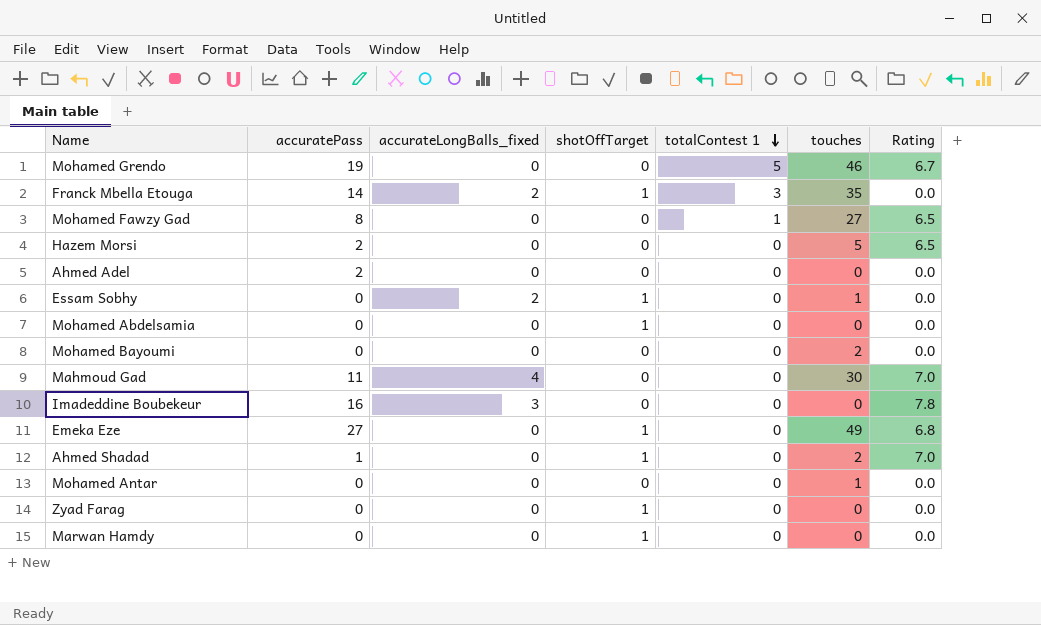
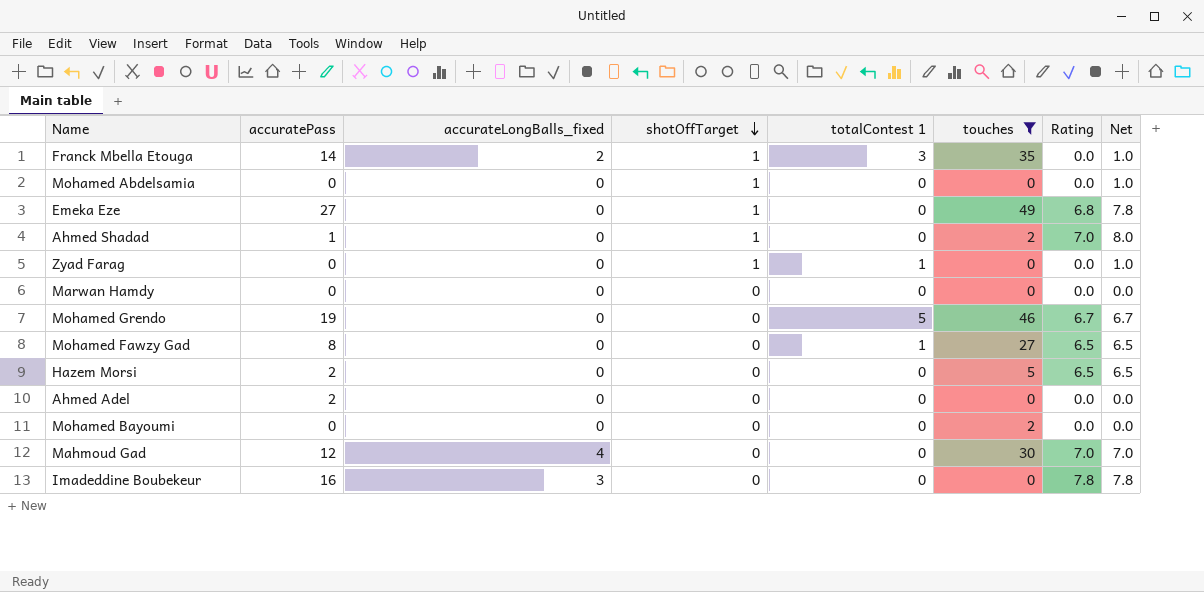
filter: none -> touches != 1
row order: totalContest 1 descending -> shotOffTarget descending
column Net | formula: none -> [shotOffTarget] + [Rating]
Zyad Farag | totalContest 1: 0 -> 1
Marwan Hamdy | shotOffTarget: 1 -> 0
Mahmoud Gad | accuratePass: 11 -> 12

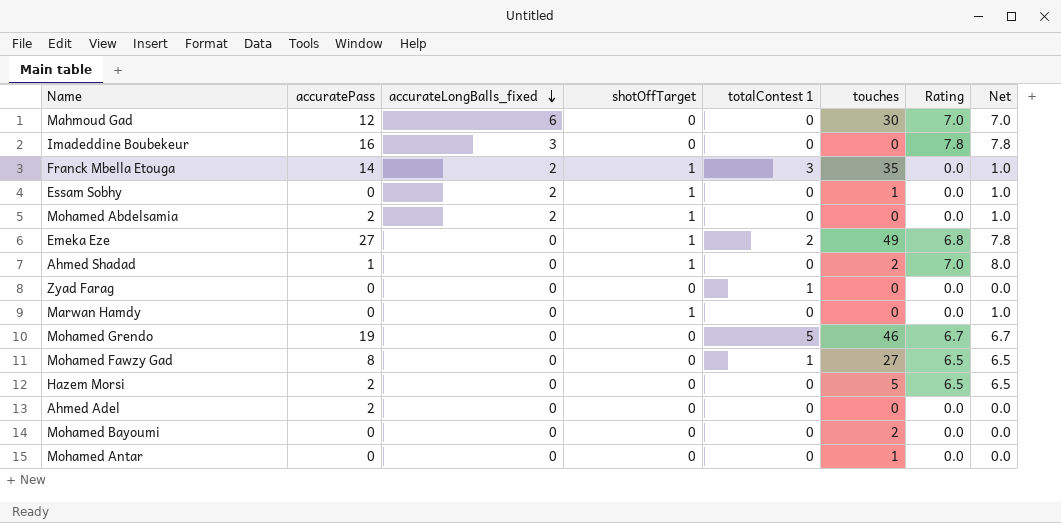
filter: touches != 1 -> none
row order: shotOffTarget descending -> accurateLongBalls_fixed descending
Mahmoud Gad | accurateLongBalls_fixed: 4 -> 6
Mohamed Abdelsamia | accuratePass: 0 -> 2
Mohamed Abdelsamia | accurateLongBalls_fixed: 0 -> 2
Emeka Eze | totalContest 1: 0 -> 2
Zyad Farag | shotOffTarget: 1 -> 0
Zyad Farag | Net: 1.0 -> 0.0
Marwan Hamdy | shotOffTarget: 0 -> 1
Marwan Hamdy | Net: 0.0 -> 1.0

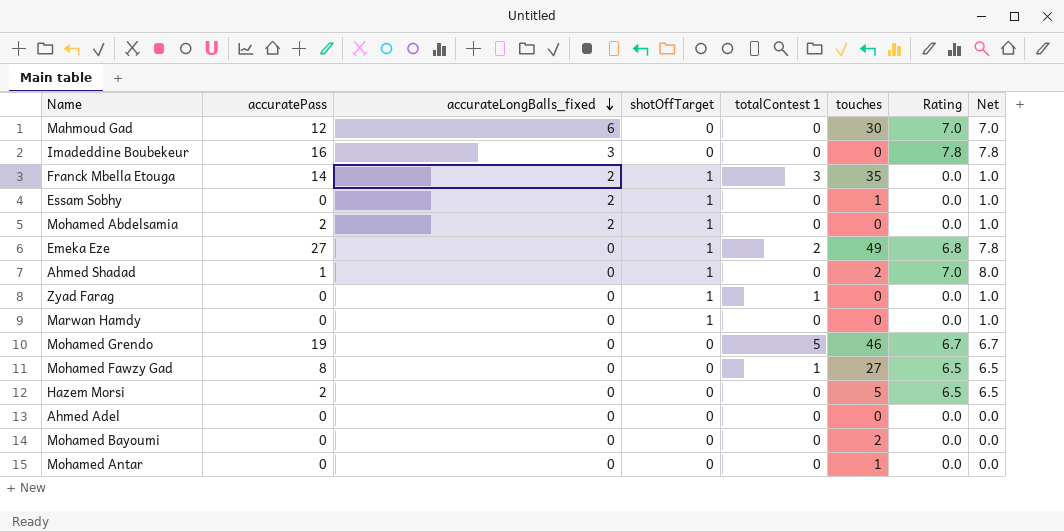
Zyad Farag | shotOffTarget: 0 -> 1
Zyad Farag | Net: 0.0 -> 1.0
Ahmed Adel | accuratePass: 2 -> 0

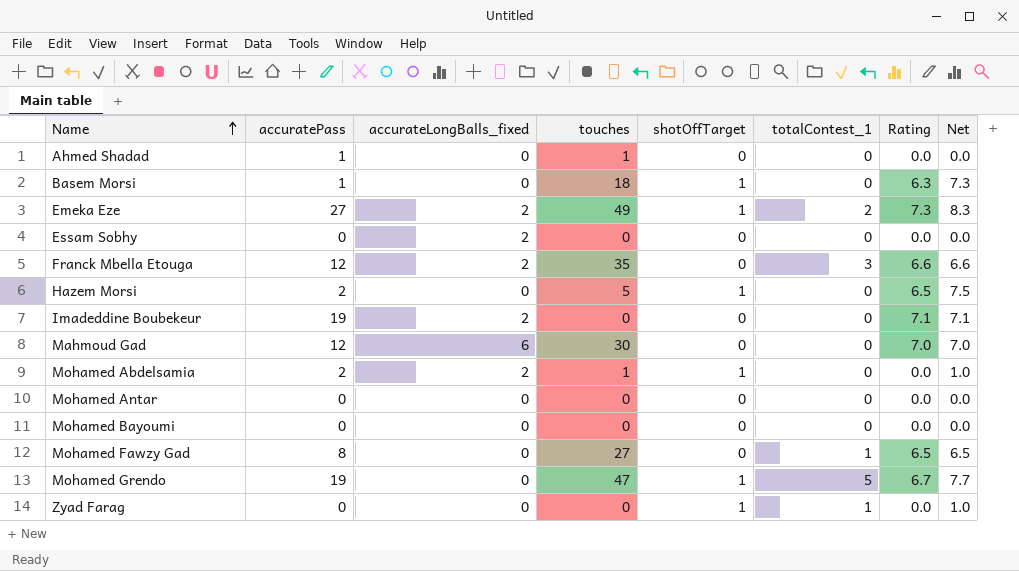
row order: accurateLongBalls_fixed descending -> Name ascending
column touches | position: 6 -> 4
column name: totalContest 1 -> totalContest_1
row Marwan Hamdy: 0 | 0 | 1 | 0 | 0 | 0.0 | 1.0 -> none
row Ahmed Adel: 0 | 0 | 0 | 0 | 0 | 0.0 | 0.0 -> none
Ahmed Shadad | touches: 2 -> 1
Ahmed Shadad | shotOffTarget: 1 -> 0
Ahmed Shadad | Rating: 7.0 -> 0.0
Ahmed Shadad | Net: 8.0 -> 0.0
row Basem Morsi: none -> 1 | 0 | 18 | 1 | 0 | 6.3 | 7.3
Emeka Eze | accurateLongBalls_fixed: 0 -> 2
Emeka Eze | Rating: 6.8 -> 7.3
Emeka Eze | Net: 7.8 -> 8.3
Essam Sobhy | touches: 1 -> 0
Essam Sobhy | shotOffTarget: 1 -> 0
Essam Sobhy | Net: 1.0 -> 0.0
Franck Mbella Etouga | accuratePass: 14 -> 12
Franck Mbella Etouga | shotOffTarget: 1 -> 0
Franck Mbella Etouga | Rating: 0.0 -> 6.6
Franck Mbella Etouga | Net: 1.0 -> 6.6
Hazem Morsi | shotOffTarget: 0 -> 1
Hazem Morsi | Net: 6.5 -> 7.5
Imadeddine Boubekeur | accuratePass: 16 -> 19
Imadeddine Boubekeur | accurateLongBalls_fixed: 3 -> 2
Imadeddine Boubekeur | Rating: 7.8 -> 7.1
Imadeddine Boubekeur | Net: 7.8 -> 7.1
Mohamed Abdelsamia | touches: 0 -> 1
Mohamed Antar | touches: 1 -> 0
Mohamed Bayoumi | touches: 2 -> 0
Mohamed Grendo | touches: 46 -> 47
Mohamed Grendo | shotOffTarget: 0 -> 1
Mohamed Grendo | Net: 6.7 -> 7.7

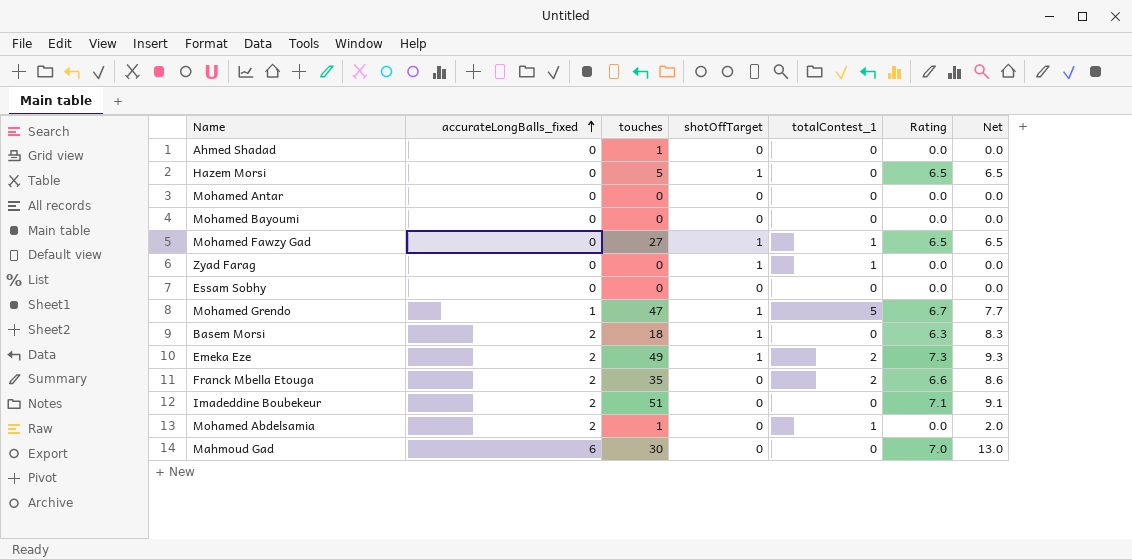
row order: Name ascending -> accurateLongBalls_fixed ascending
column accuratePass | position: 2 -> none
column Net | formula: [shotOffTarget] + [Rating] -> [accurateLongBalls_fixed] + [Rating]
Mohamed Fawzy Gad | shotOffTarget: 0 -> 1
Essam Sobhy | accurateLongBalls_fixed: 2 -> 0
Mohamed Grendo | accurateLongBalls_fixed: 0 -> 1
Basem Morsi | accurateLongBalls_fixed: 0 -> 2
Franck Mbella Etouga | totalContest_1: 3 -> 2
Imadeddine Boubekeur | touches: 0 -> 51
Mohamed Abdelsamia | shotOffTarget: 1 -> 0
Mohamed Abdelsamia | totalContest_1: 0 -> 1

